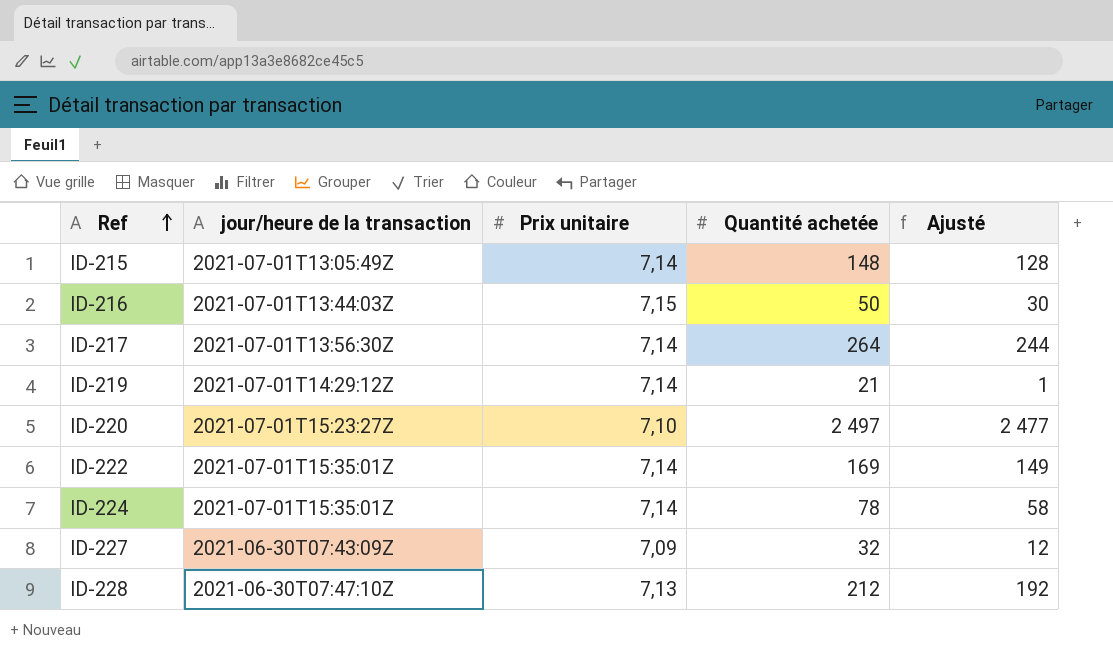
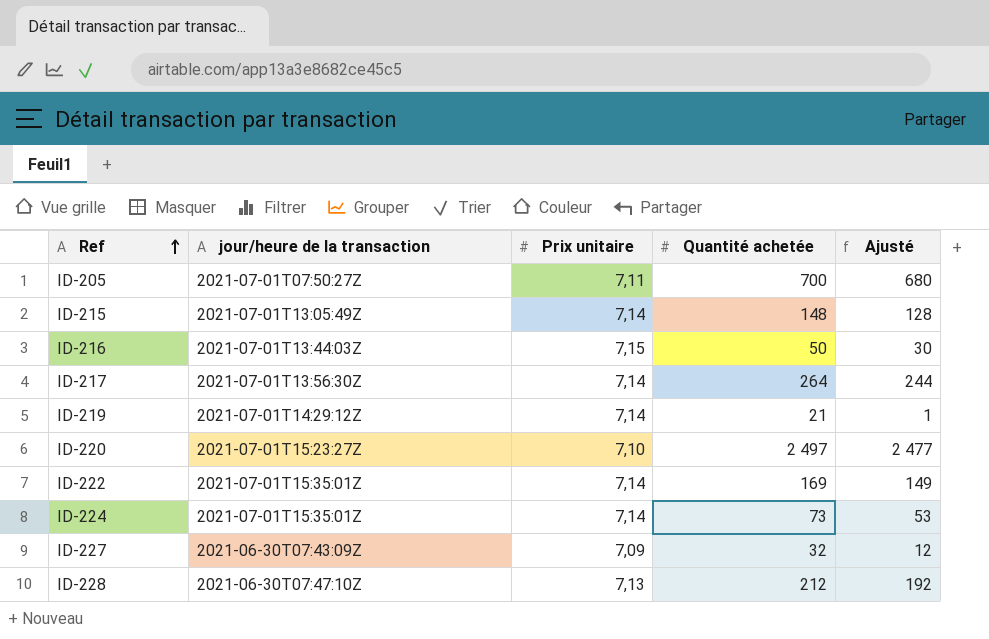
row ID-205: none -> 2021-07-01T07:50:27Z | 7,11 | 700 | 680
ID-224 | Quantité achetée: 78 -> 73
ID-224 | Ajusté: 58 -> 53

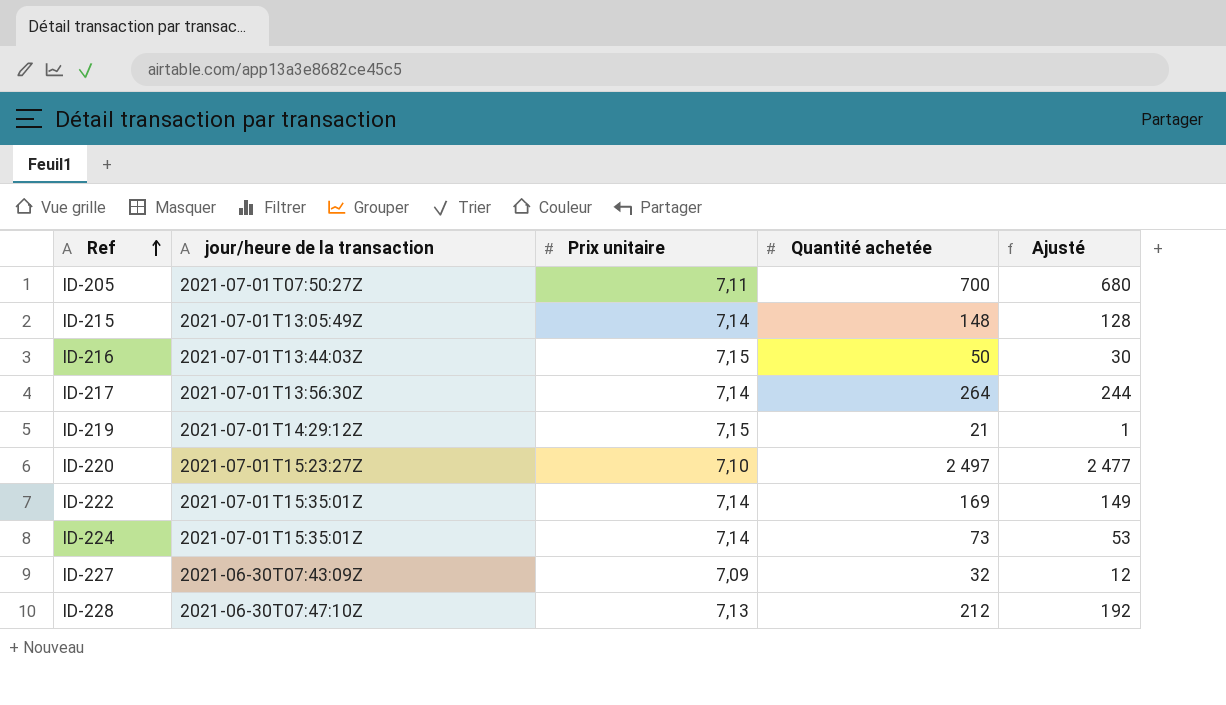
ID-219 | Prix unitaire: 7,14 -> 7,15

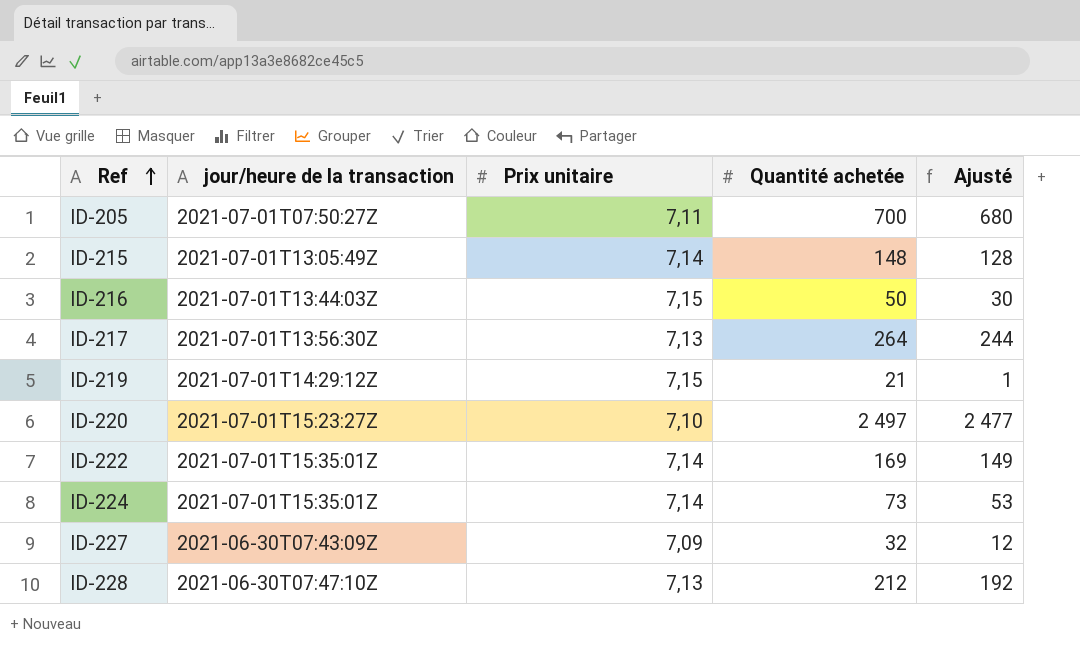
ID-217 | Prix unitaire: 7,14 -> 7,13

